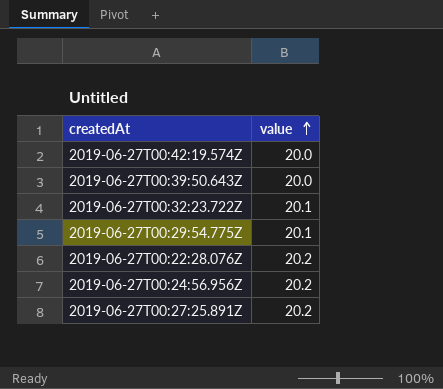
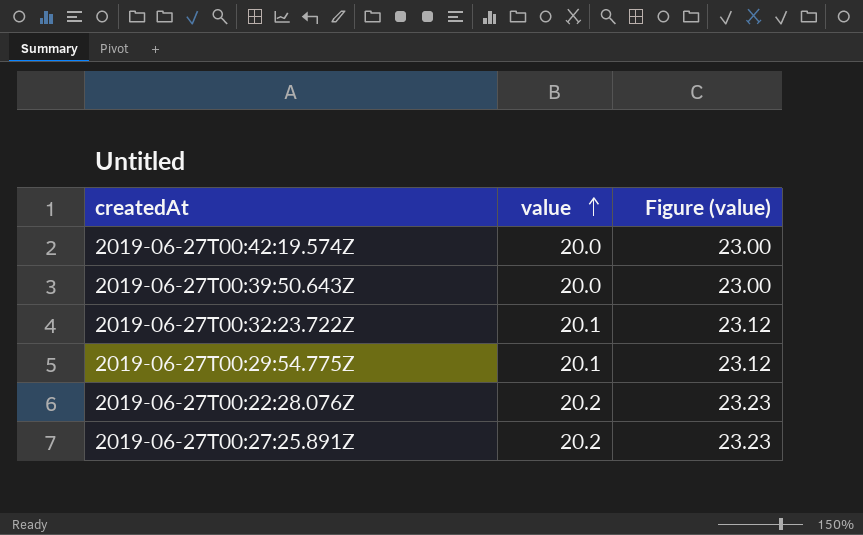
column Figure (value) | formula: none -> [value] * 1.15
row 2019-06-27T00:24:56.956Z: 20.2 -> none

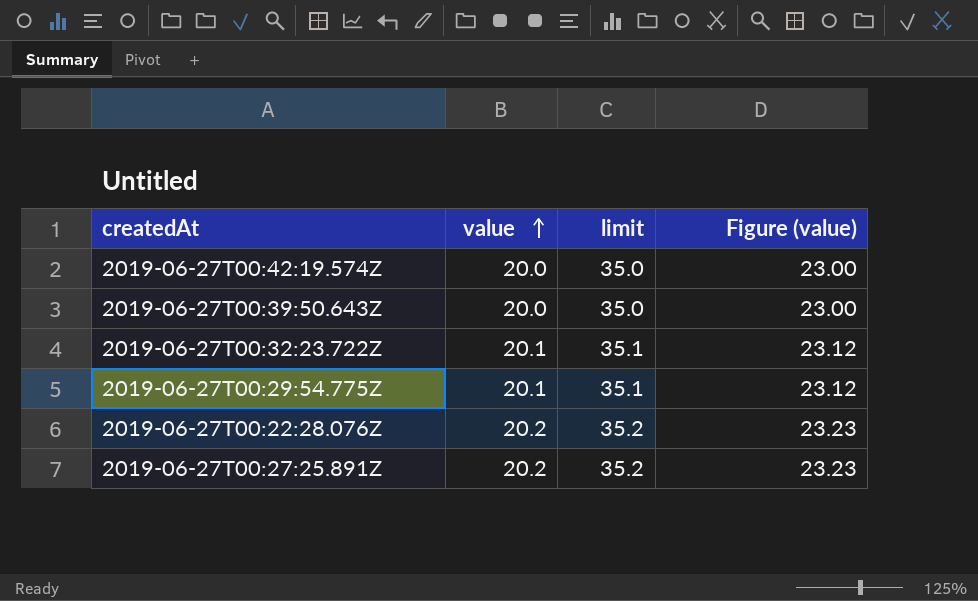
column limit | formula: none -> [value] + 15

